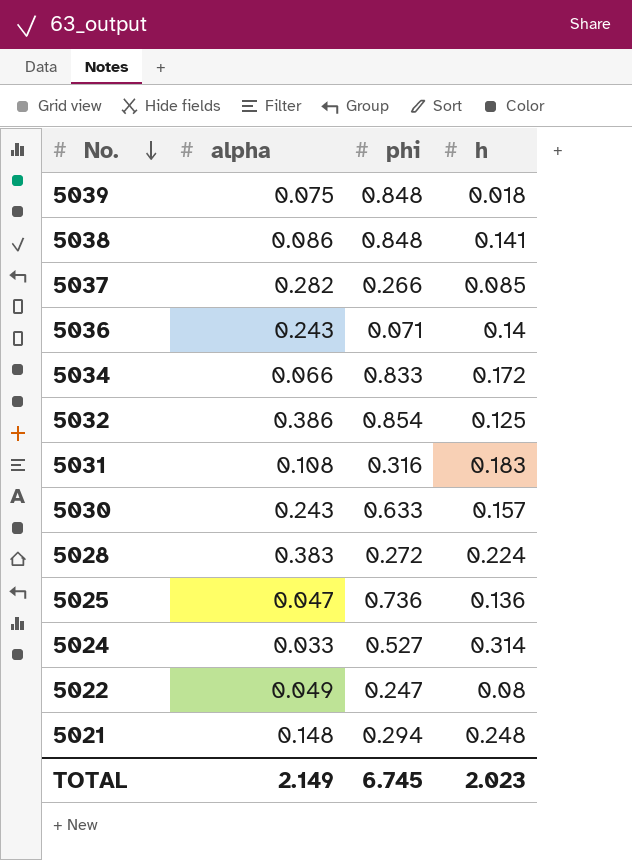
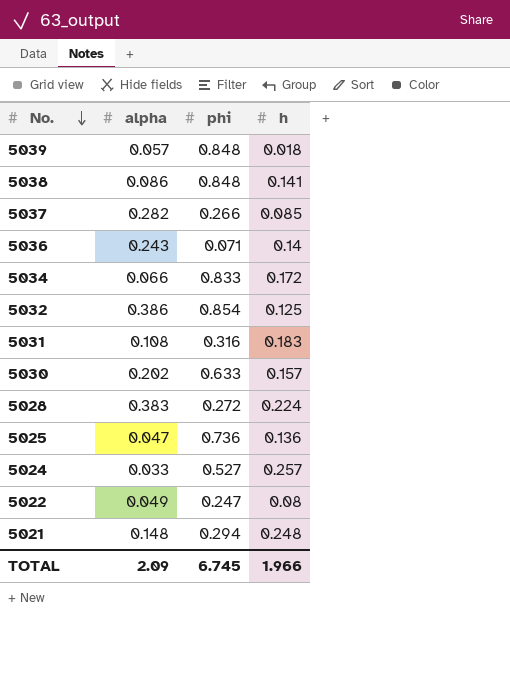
5039 | alpha: 0.075 -> 0.057
5030 | alpha: 0.243 -> 0.202
5024 | h: 0.314 -> 0.257
TOTAL | alpha: 2.149 -> 2.09
TOTAL | h: 2.023 -> 1.966

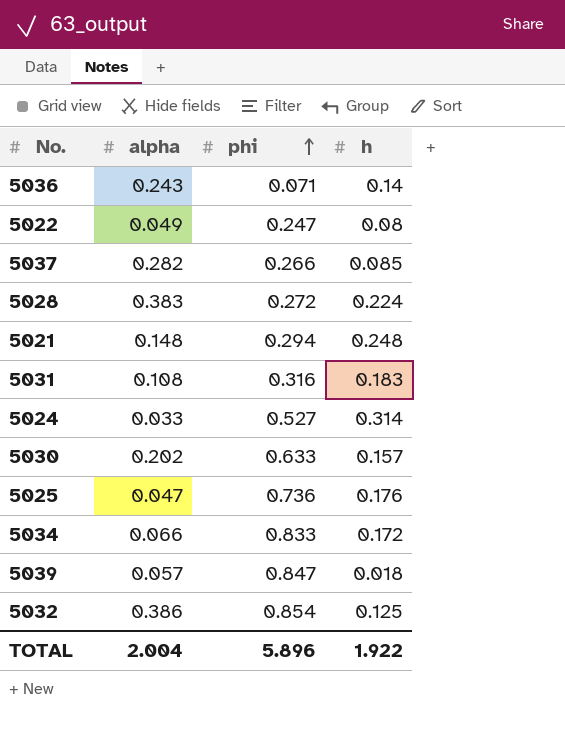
row order: No. descending -> phi ascending
row 5038: 0.086 | 0.848 | 0.141 -> none
5024 | h: 0.257 -> 0.314
5025 | h: 0.136 -> 0.176
5039 | phi: 0.848 -> 0.847
TOTAL | alpha: 2.09 -> 2.004
TOTAL | phi: 6.745 -> 5.896
TOTAL | h: 1.966 -> 1.922

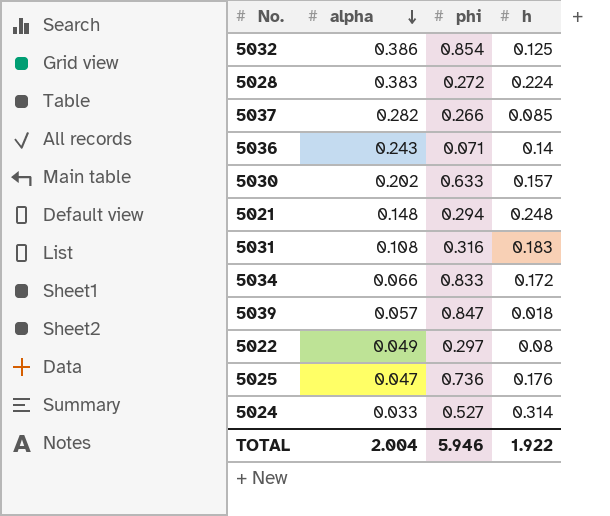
row order: phi ascending -> alpha descending
5022 | phi: 0.247 -> 0.297
TOTAL | phi: 5.896 -> 5.946

